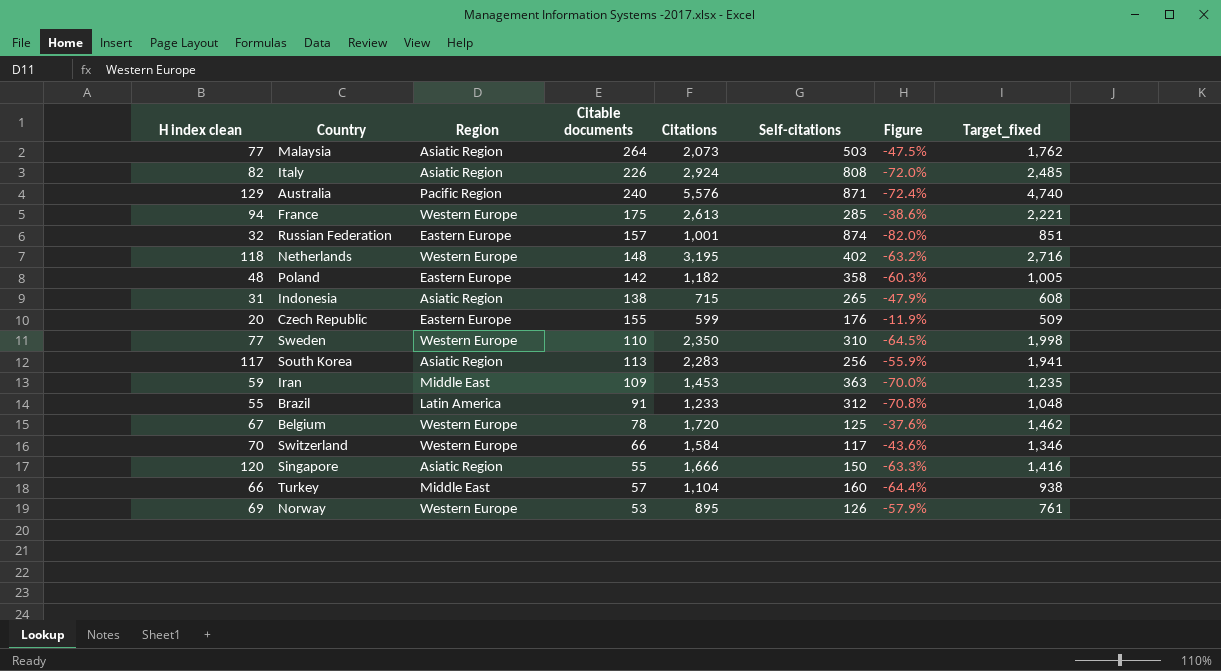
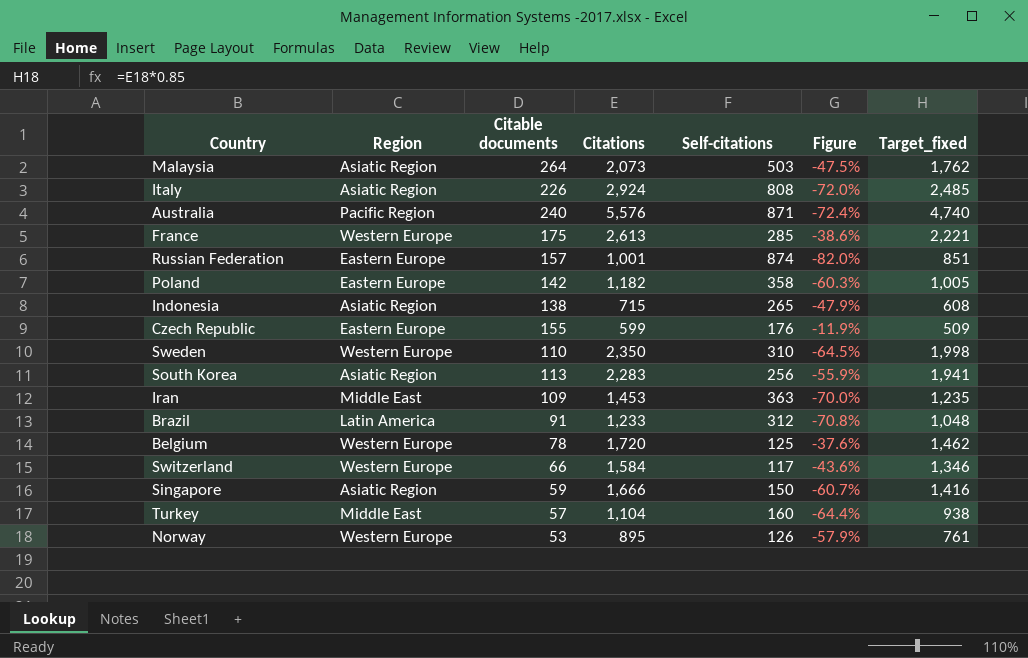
column H index clean | position: 1 -> none
row Netherlands: 118 | Western Europe | 148 | 3,195 | 402 | -63.2% | 2,716 -> none
Singapore | Citable documents: 55 -> 59
Singapore | Figure: -63.3% -> -60.7%

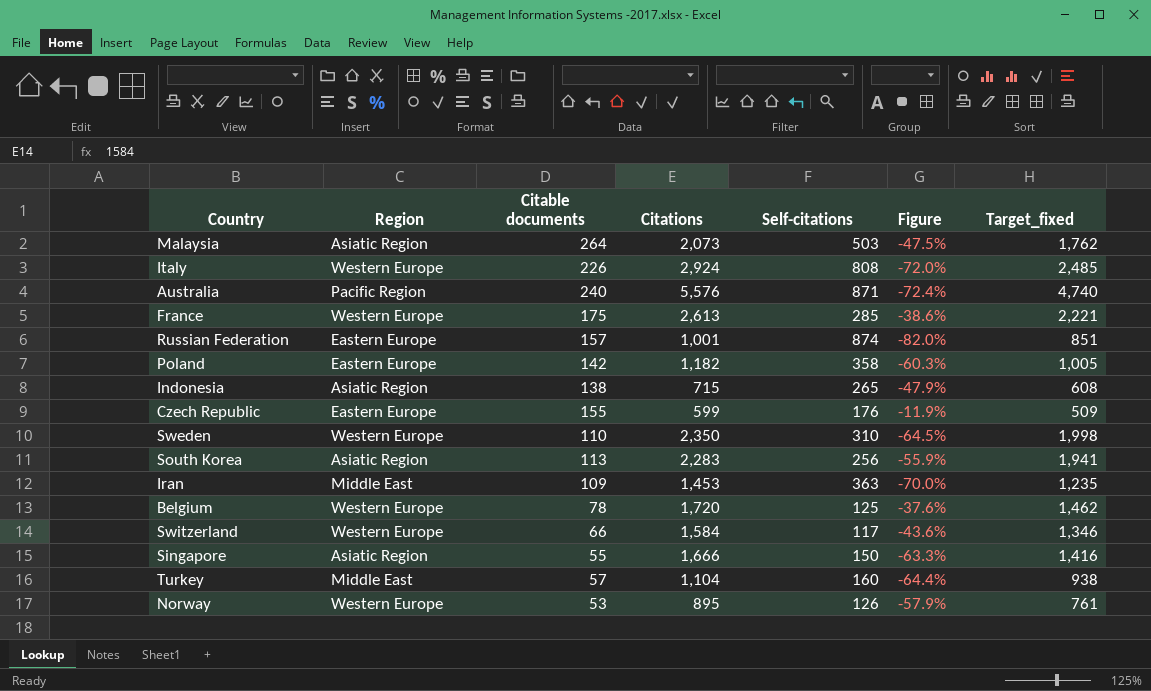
row Brazil: Latin America | 91 | 1,233 | 312 | -70.8% | 1,048 -> none
Italy | Region: Asiatic Region -> Western Europe
Singapore | Citable documents: 59 -> 55
Singapore | Figure: -60.7% -> -63.3%

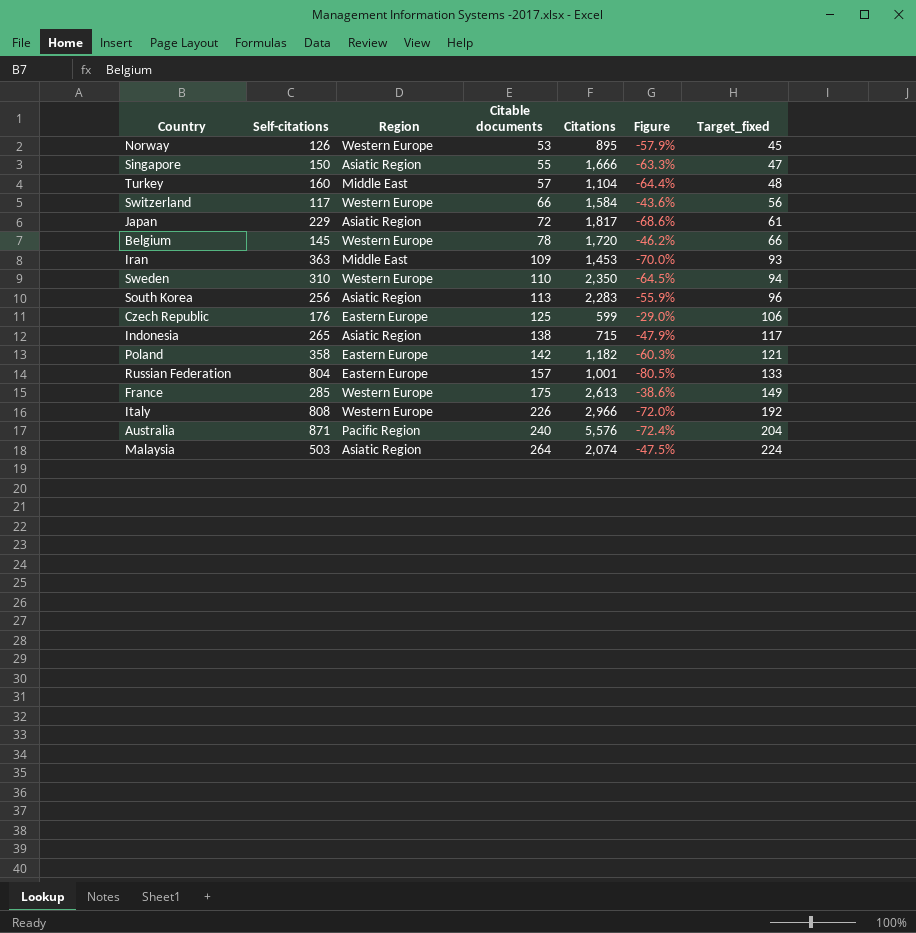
row order: none -> Citable documents ascending
column Self-citations | position: 5 -> 2
column Target_fixed | formula: [Citations] * 0.85 -> [Citable documents] * 0.85
row Japan: none -> 229 | Asiatic Region | 72 | 1,817 | -68.6% | 61
Belgium | Self-citations: 125 -> 145
Belgium | Figure: -37.6% -> -46.2%
Czech Republic | Citable documents: 155 -> 125
Czech Republic | Figure: -11.9% -> -29.0%
Russian Federation | Self-citations: 874 -> 804
Russian Federation | Figure: -82.0% -> -80.5%
Italy | Citations: 2,924 -> 2,966
Malaysia | Citations: 2,073 -> 2,074

